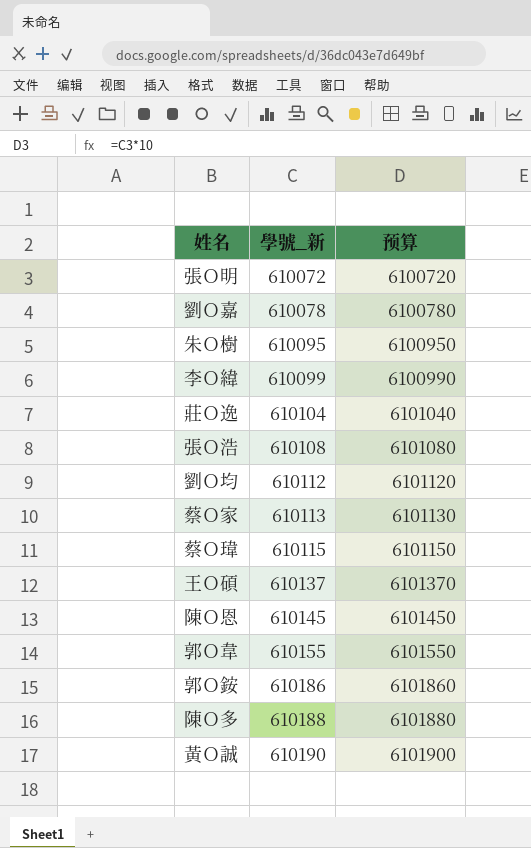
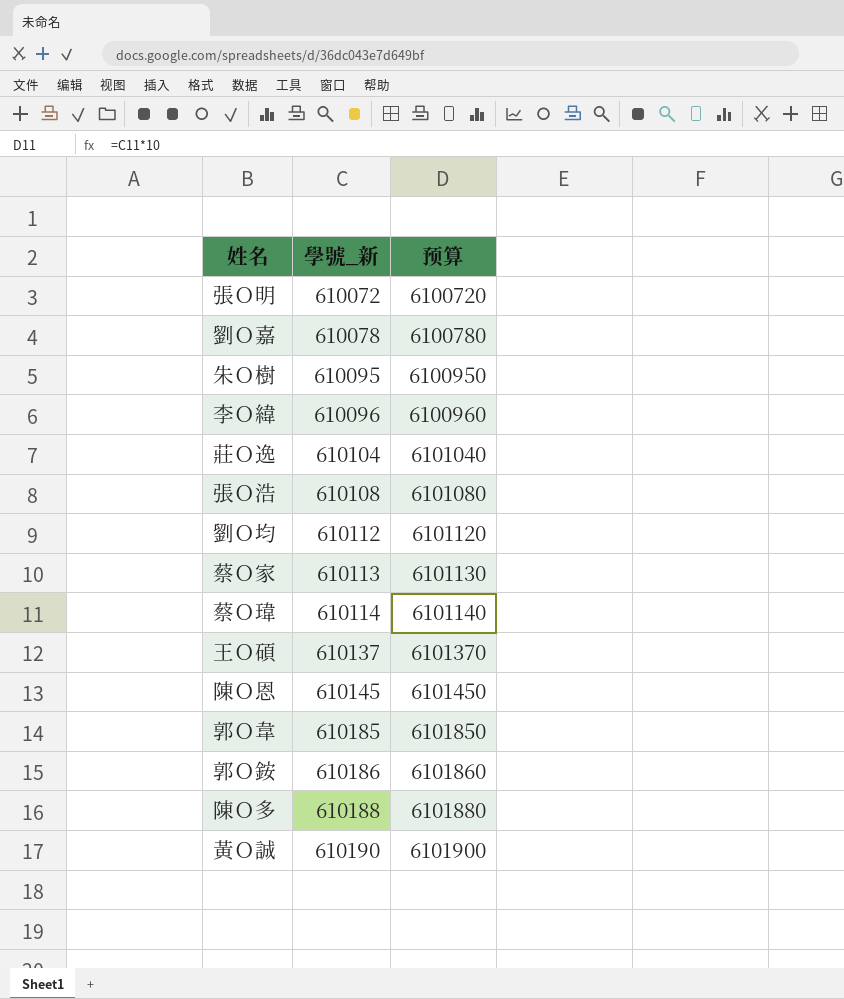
李Ｏ緯 | 學號_新: 610099 -> 610096
李Ｏ緯 | 预算: 6100990 -> 6100960
蔡Ｏ瑋 | 學號_新: 610115 -> 610114
蔡Ｏ瑋 | 预算: 6101150 -> 6101140
郭Ｏ韋 | 學號_新: 610155 -> 610185
郭Ｏ韋 | 预算: 6101550 -> 6101850

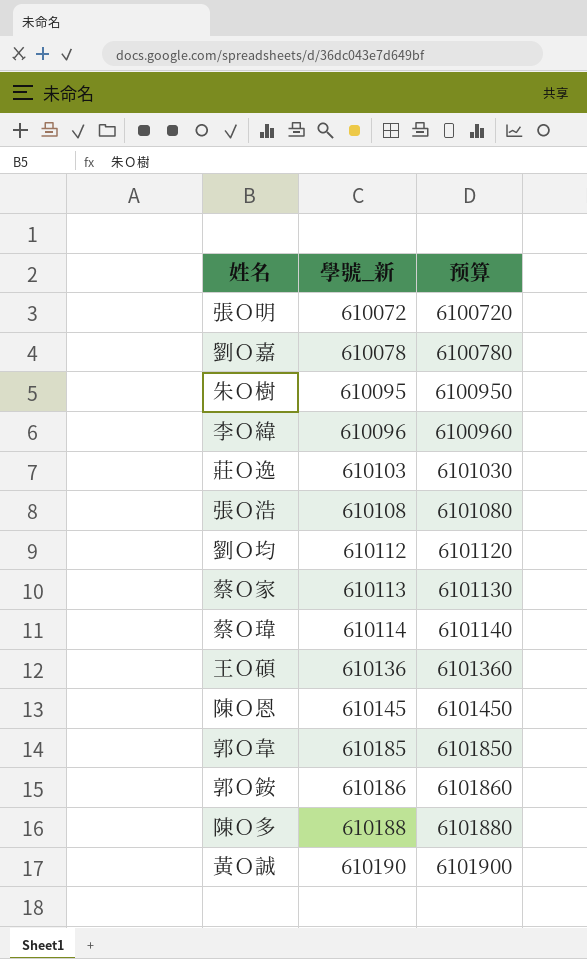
莊Ｏ逸 | 學號_新: 610104 -> 610103
莊Ｏ逸 | 预算: 6101040 -> 6101030
王Ｏ碩 | 學號_新: 610137 -> 610136
王Ｏ碩 | 预算: 6101370 -> 6101360

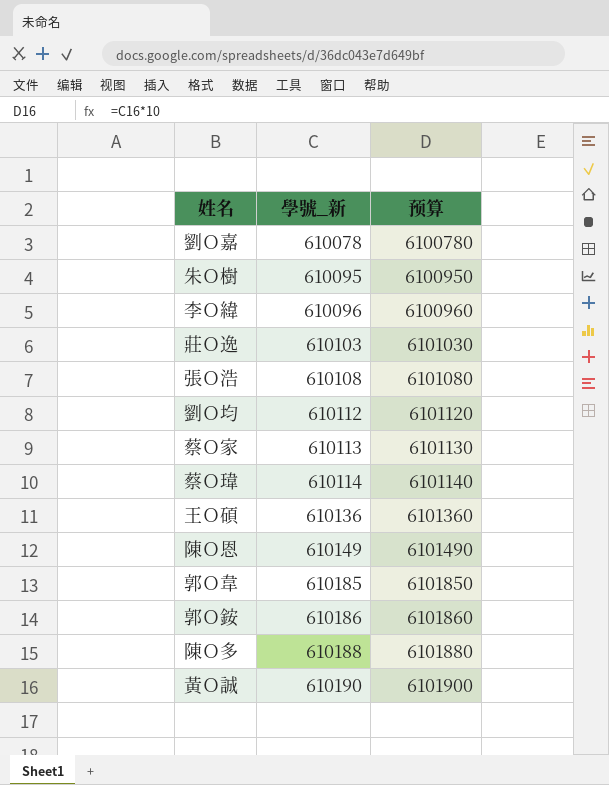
row 張Ｏ明: 610072 | 6100720 -> none
陳Ｏ恩 | 學號_新: 610145 -> 610149
陳Ｏ恩 | 预算: 6101450 -> 6101490

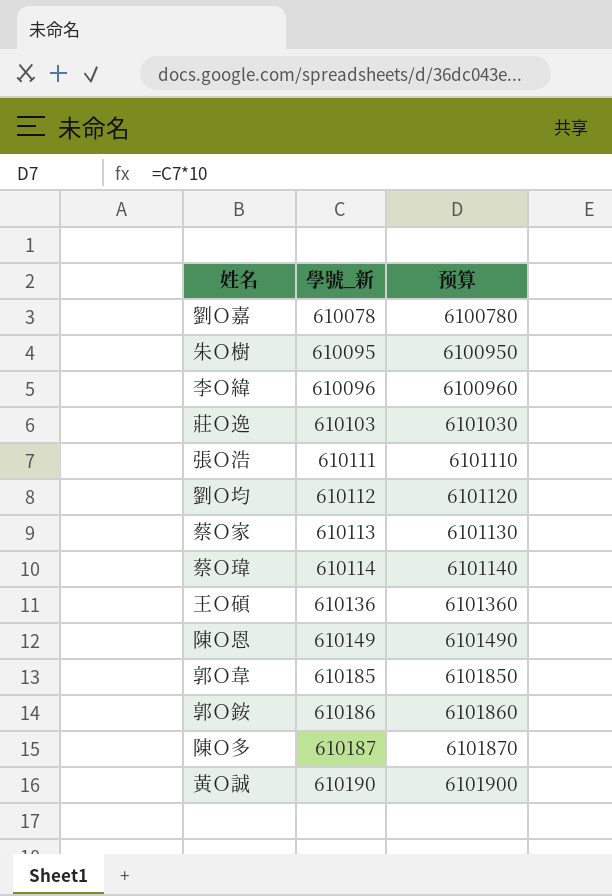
張Ｏ浩 | 學號_新: 610108 -> 610111
張Ｏ浩 | 预算: 6101080 -> 6101110
陳Ｏ多 | 學號_新: 610188 -> 610187
陳Ｏ多 | 预算: 6101880 -> 6101870

